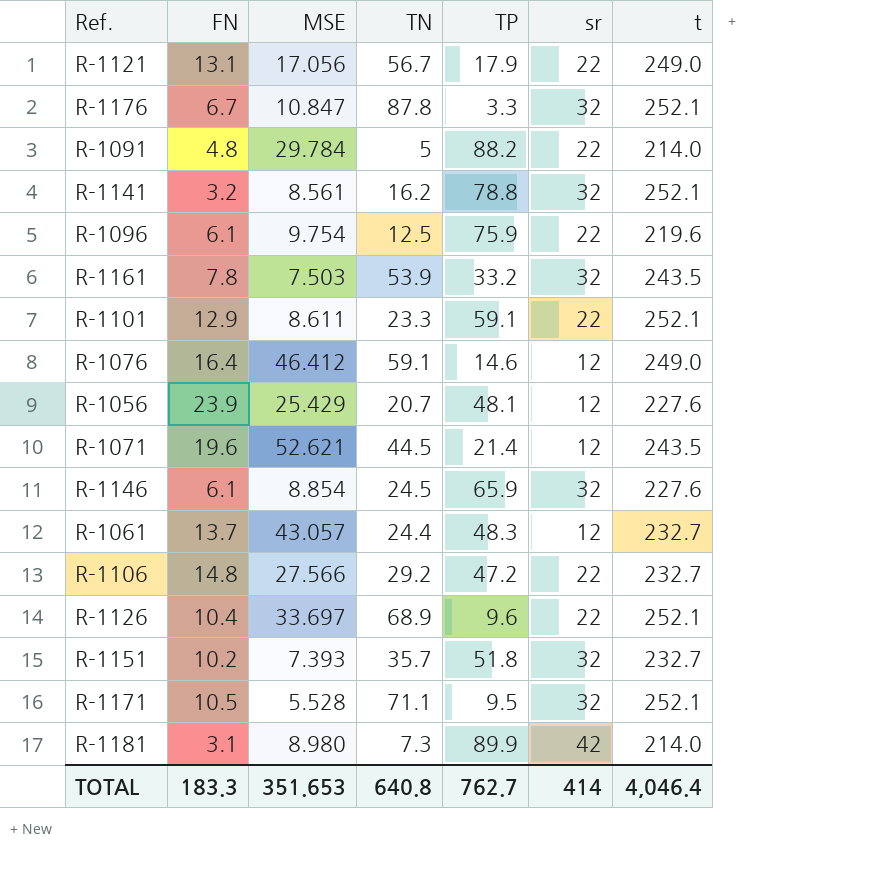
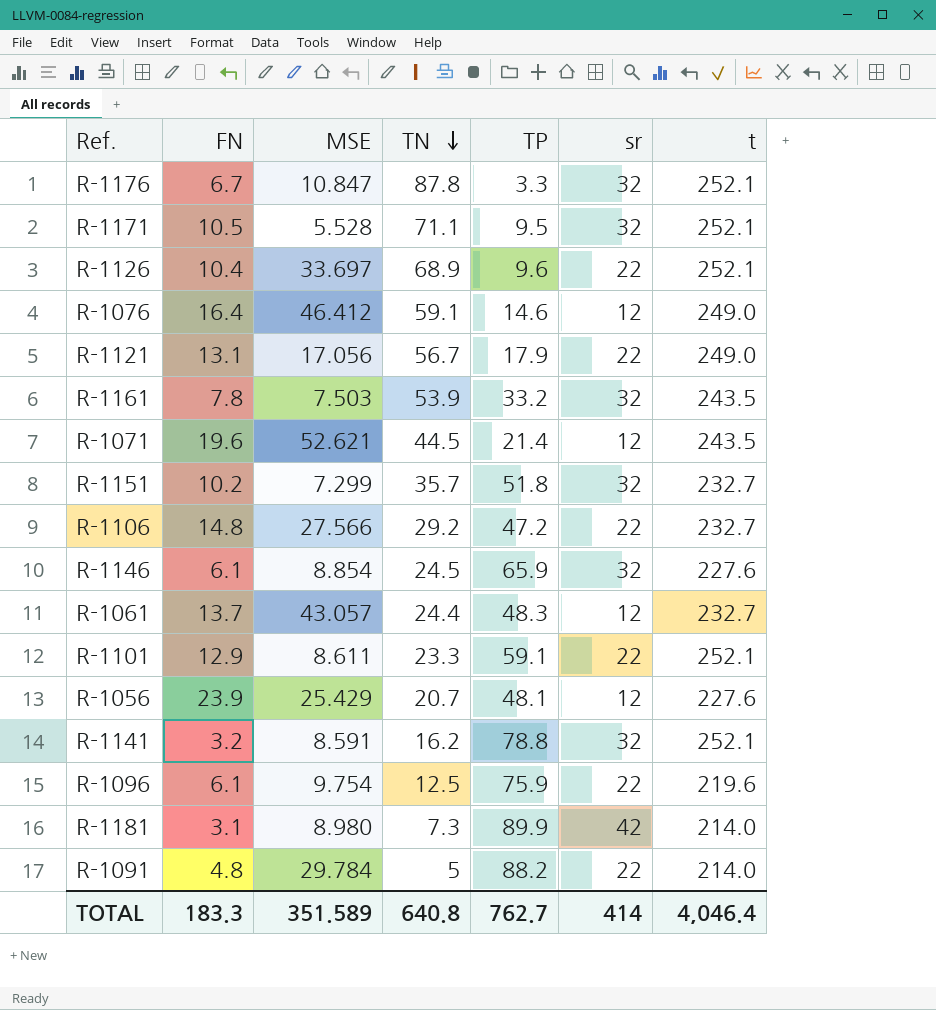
row order: none -> TN descending
R-1151 | MSE: 7.393 -> 7.299
R-1141 | MSE: 8.561 -> 8.591
TOTAL | MSE: 351.653 -> 351.589

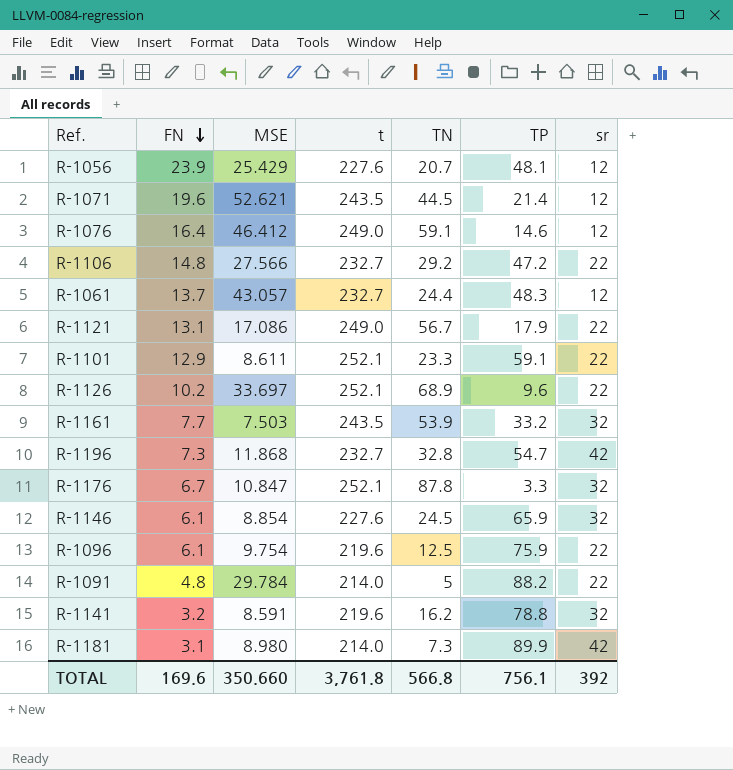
row order: TN descending -> FN descending
column t | position: 7 -> 4
row R-1171: 10.5 | 5.528 | 71.1 | 9.5 | 32 | 252.1 -> none
row R-1151: 10.2 | 7.299 | 35.7 | 51.8 | 32 | 232.7 -> none
R-1121 | MSE: 17.056 -> 17.086
R-1126 | FN: 10.4 -> 10.2
R-1161 | FN: 7.8 -> 7.7
row R-1196: none -> 7.3 | 11.868 | 232.7 | 32.8 | 54.7 | 42
R-1141 | t: 252.1 -> 219.6
TOTAL | FN: 183.3 -> 169.6
TOTAL | MSE: 351.589 -> 350.660
TOTAL | t: 4,046.4 -> 3,761.8
TOTAL | TN: 640.8 -> 566.8
TOTAL | TP: 762.7 -> 756.1
TOTAL | sr: 414 -> 392

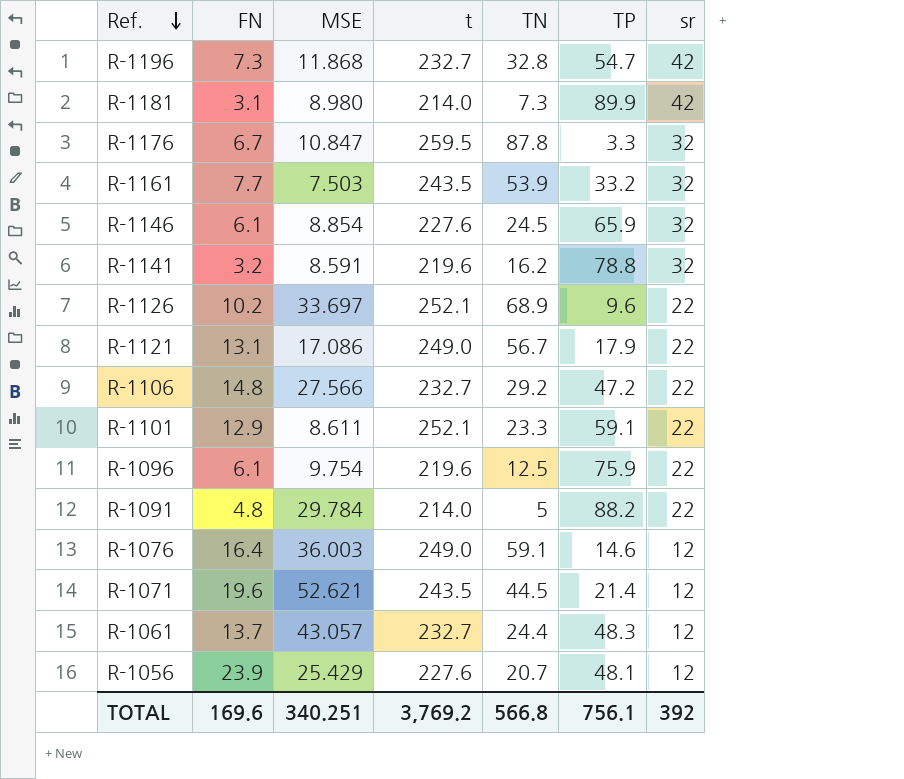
row order: FN descending -> Ref. descending
R-1176 | t: 252.1 -> 259.5
R-1076 | MSE: 46.412 -> 36.003
TOTAL | MSE: 350.660 -> 340.251
TOTAL | t: 3,761.8 -> 3,769.2

